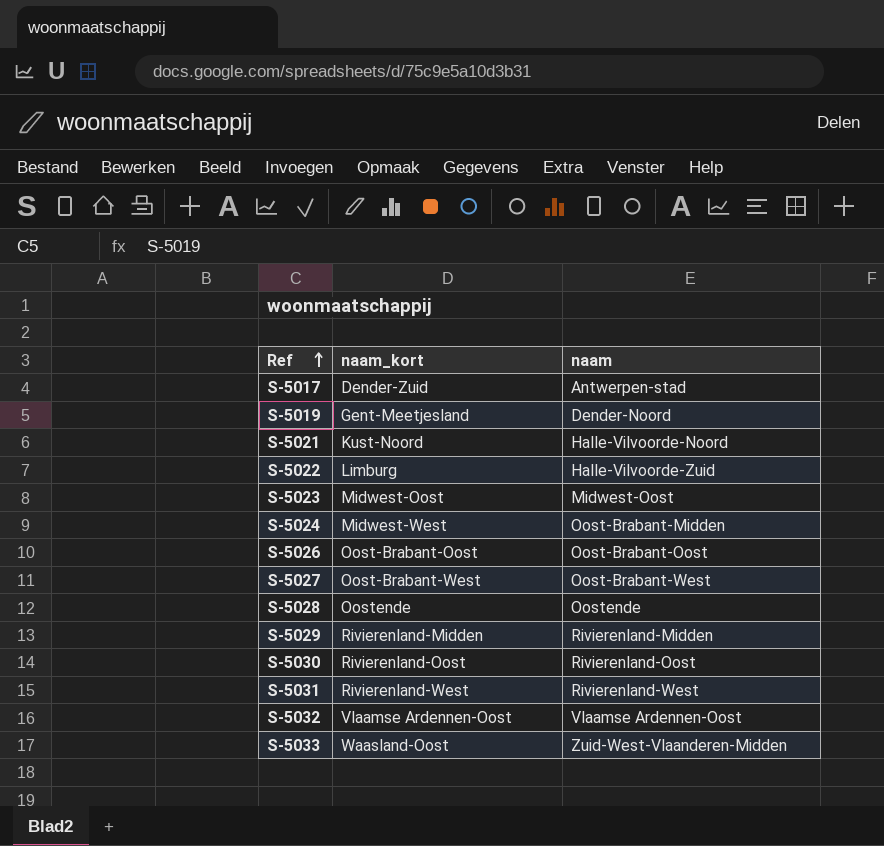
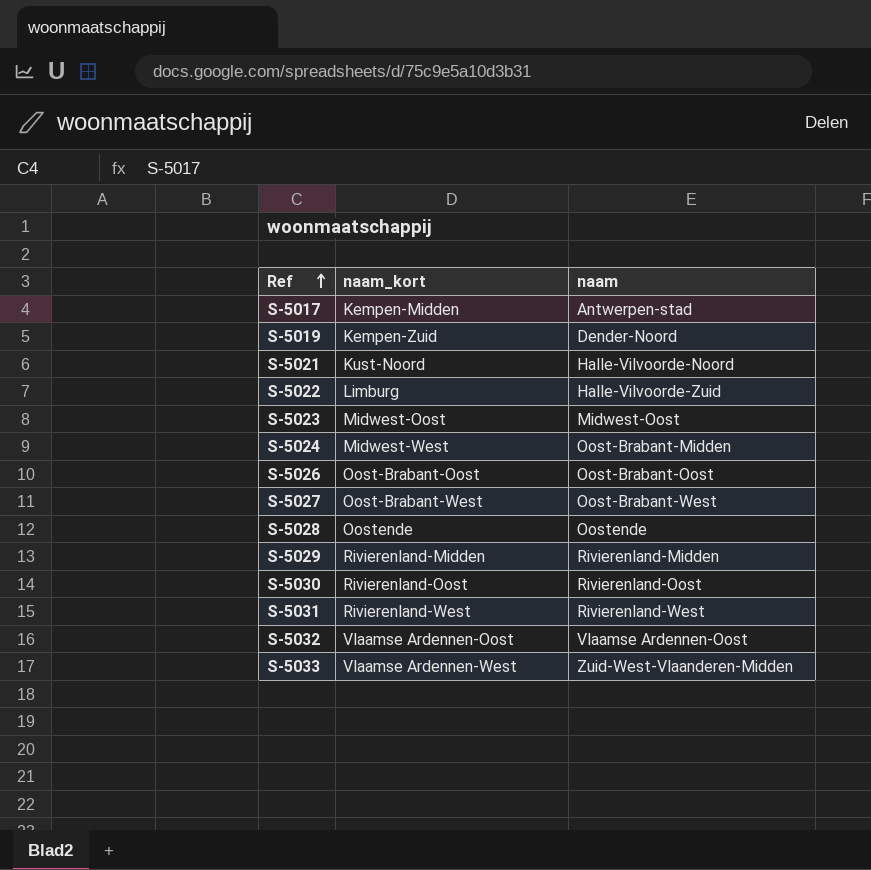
S-5017 | naam_kort: Dender-Zuid -> Kempen-Midden
S-5019 | naam_kort: Gent-Meetjesland -> Kempen-Zuid
S-5033 | naam_kort: Waasland-Oost -> Vlaamse Ardennen-West

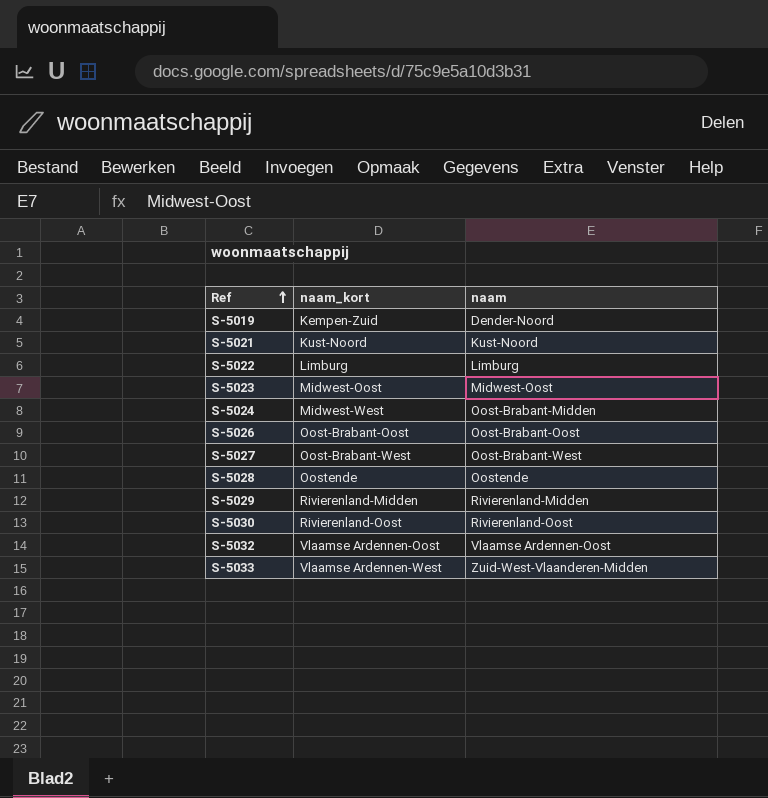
row S-5017: Kempen-Midden | Antwerpen-stad -> none
row S-5031: Rivierenland-West | Rivierenland-West -> none
S-5021 | naam: Halle-Vilvoorde-Noord -> Kust-Noord
S-5022 | naam: Halle-Vilvoorde-Zuid -> Limburg

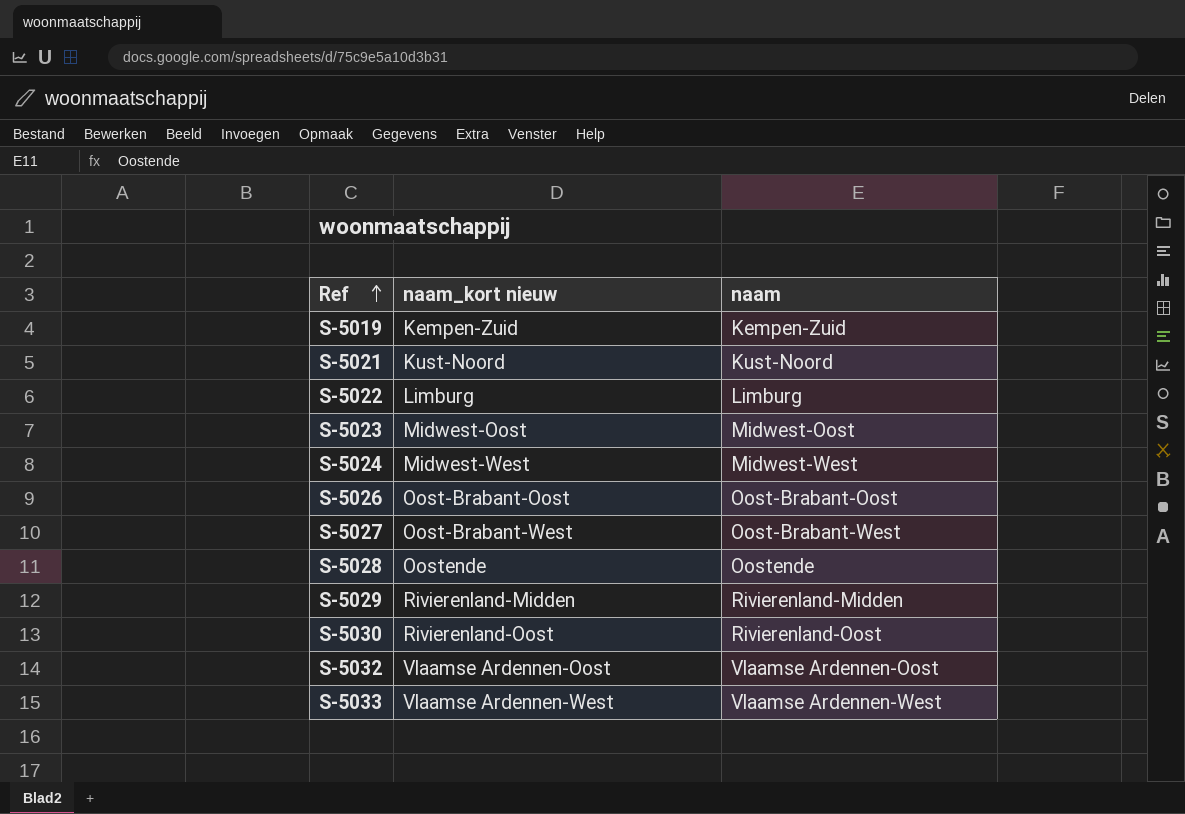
column name: naam_kort -> naam_kort nieuw
S-5019 | naam: Dender-Noord -> Kempen-Zuid
S-5024 | naam: Oost-Brabant-Midden -> Midwest-West
S-5033 | naam: Zuid-West-Vlaanderen-Midden -> Vlaamse Ardennen-West

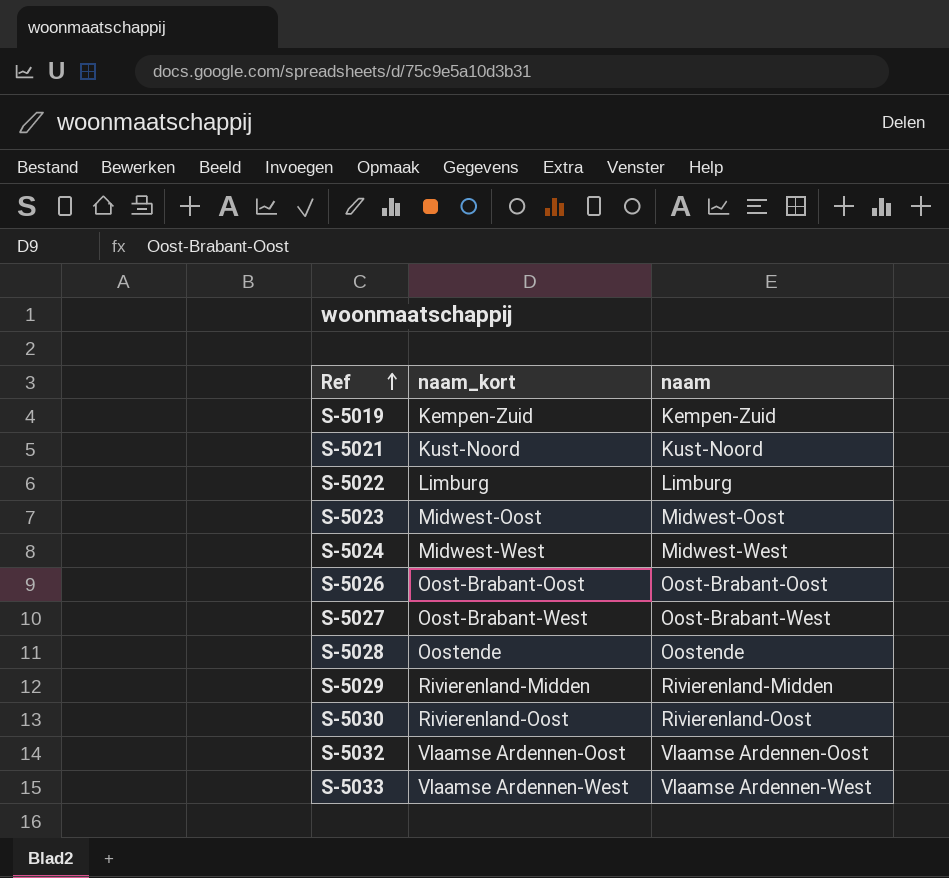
column name: naam_kort nieuw -> naam_kort

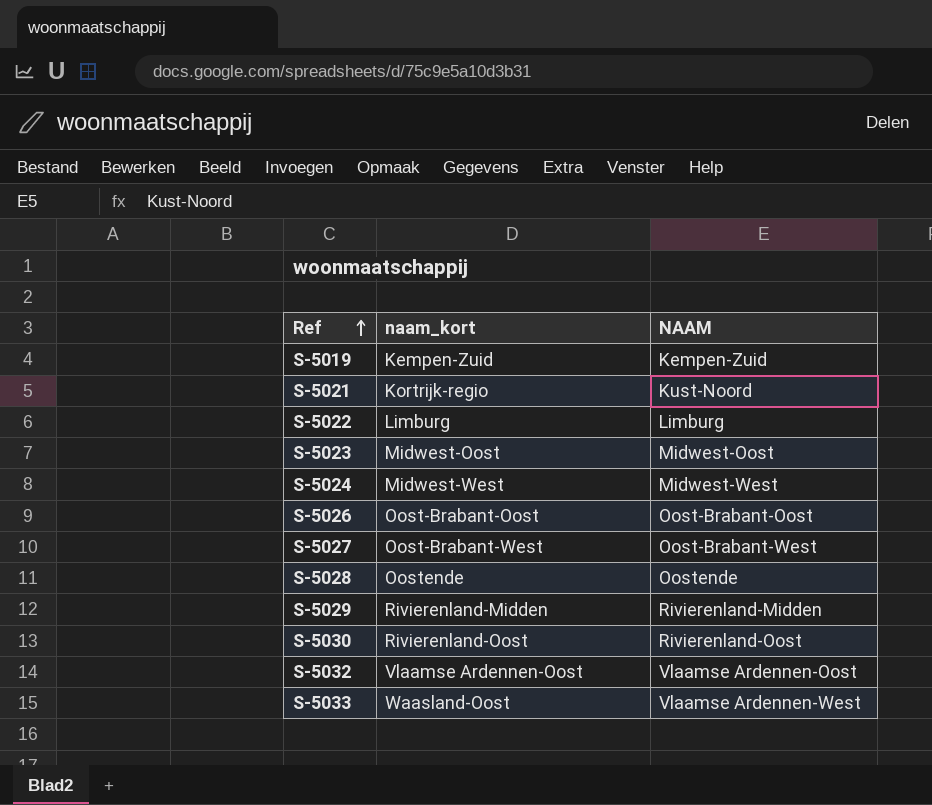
column name: naam -> NAAM
S-5021 | naam_kort: Kust-Noord -> Kortrijk-regio
S-5033 | naam_kort: Vlaamse Ardennen-West -> Waasland-Oost

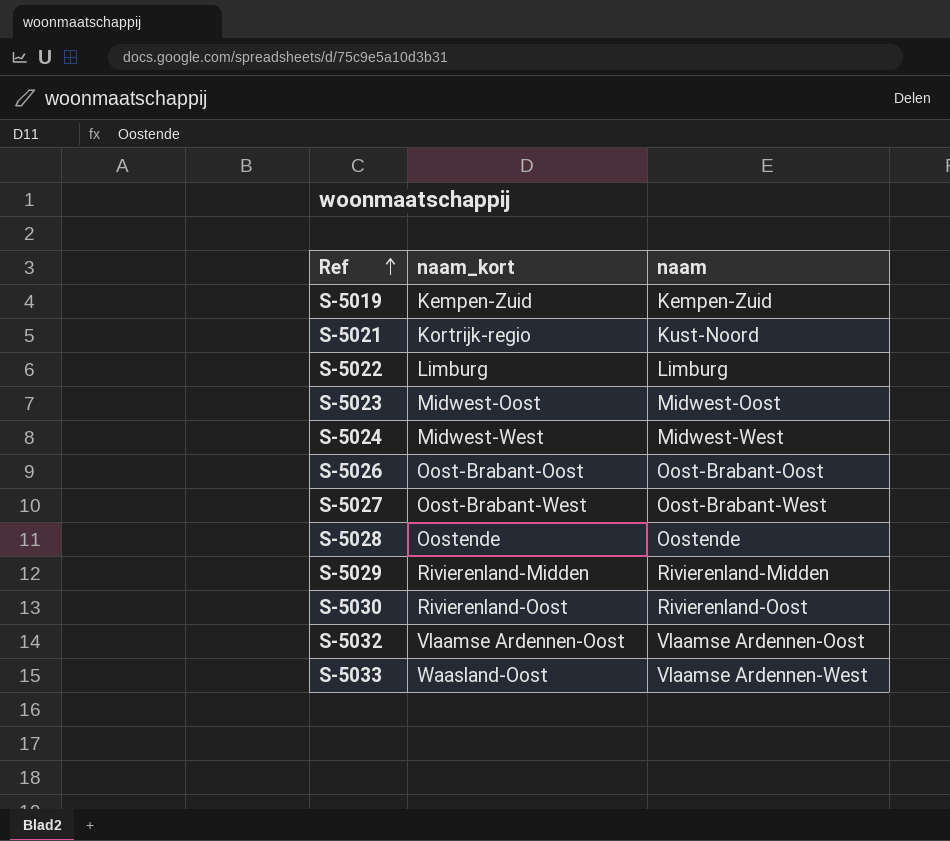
column name: NAAM -> naam

